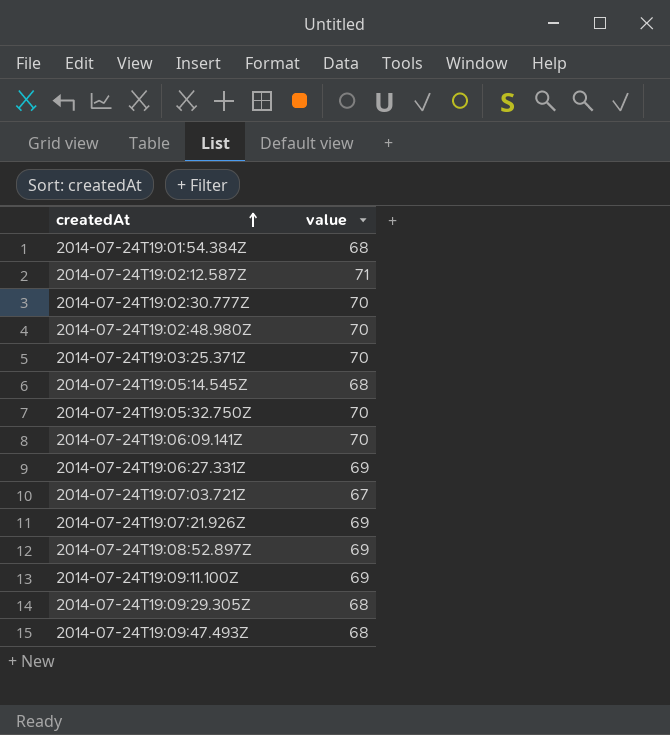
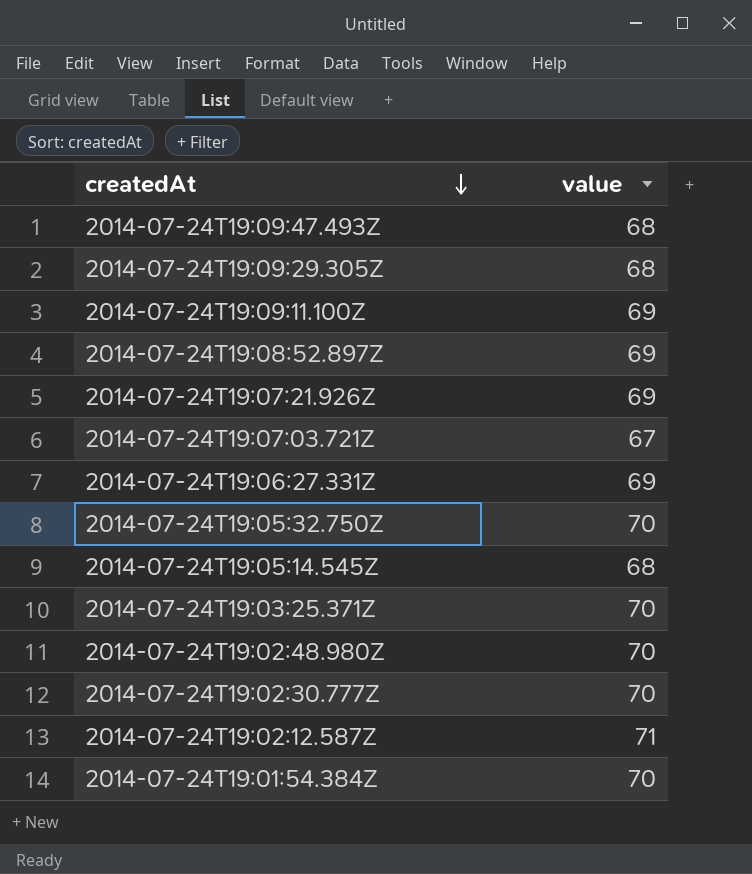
row order: createdAt ascending -> createdAt descending
row 2014-07-24T19:06:09.141Z: 70 -> none
2014-07-24T19:01:54.384Z | value: 68 -> 70

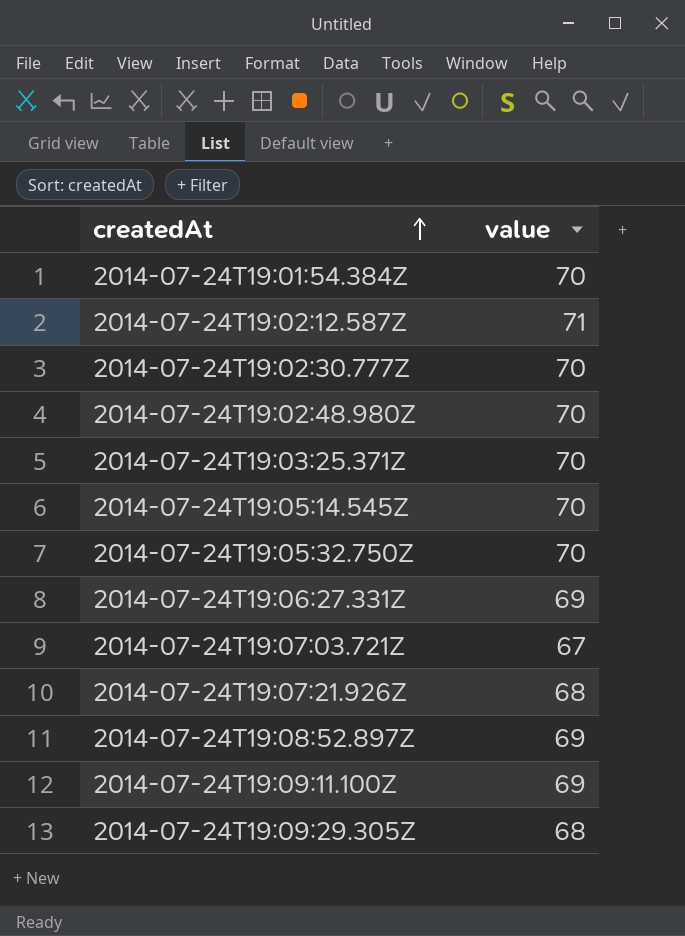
row order: createdAt descending -> createdAt ascending
row 2014-07-24T19:09:47.493Z: 68 -> none
2014-07-24T19:05:14.545Z | value: 68 -> 70
2014-07-24T19:07:21.926Z | value: 69 -> 68

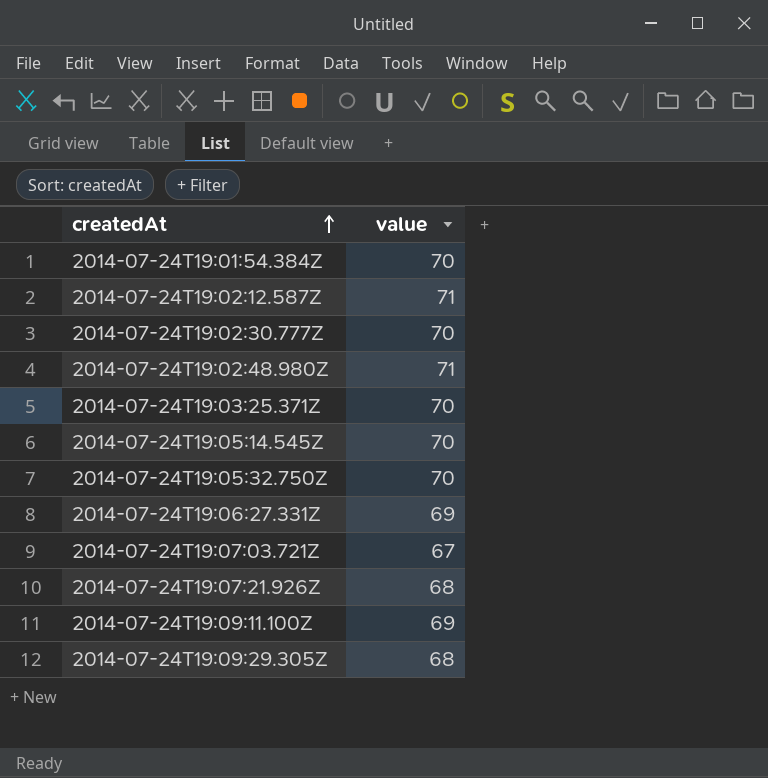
row 2014-07-24T19:08:52.897Z: 69 -> none
2014-07-24T19:02:48.980Z | value: 70 -> 71

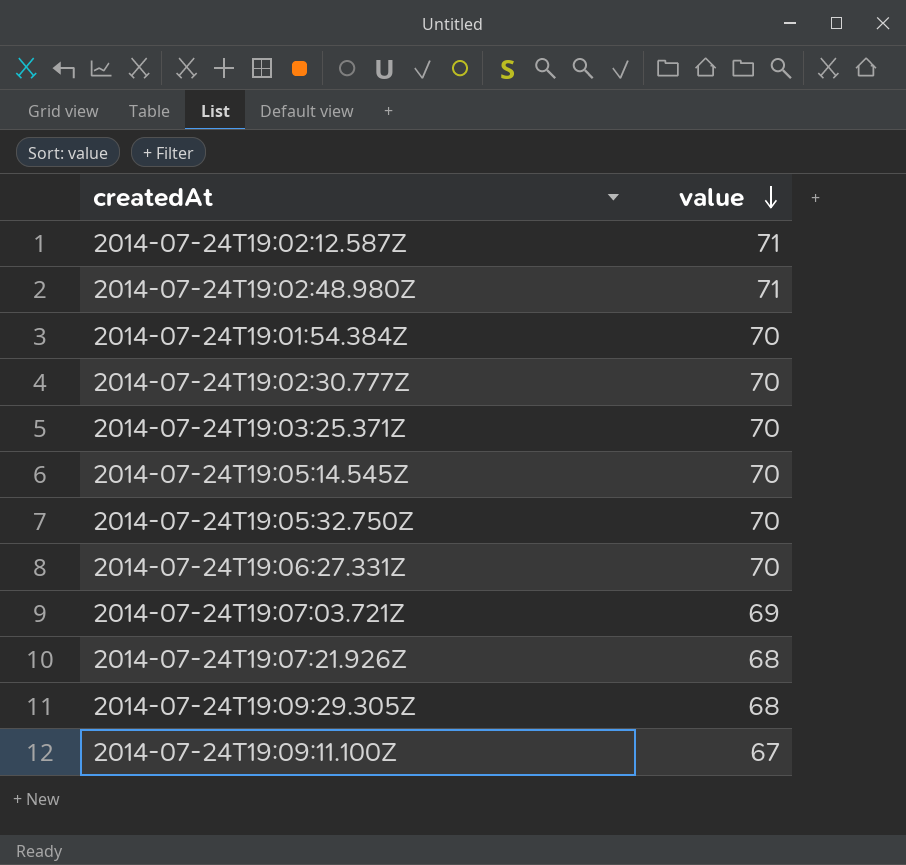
row order: createdAt ascending -> value descending
2014-07-24T19:06:27.331Z | value: 69 -> 70
2014-07-24T19:07:03.721Z | value: 67 -> 69
2014-07-24T19:09:11.100Z | value: 69 -> 67

